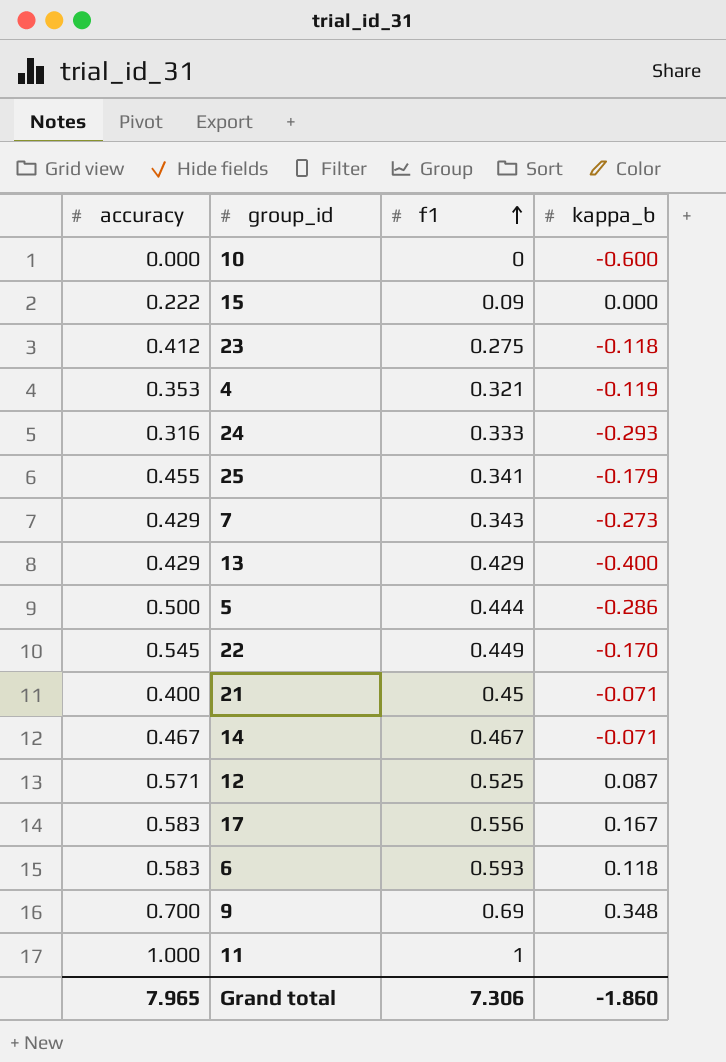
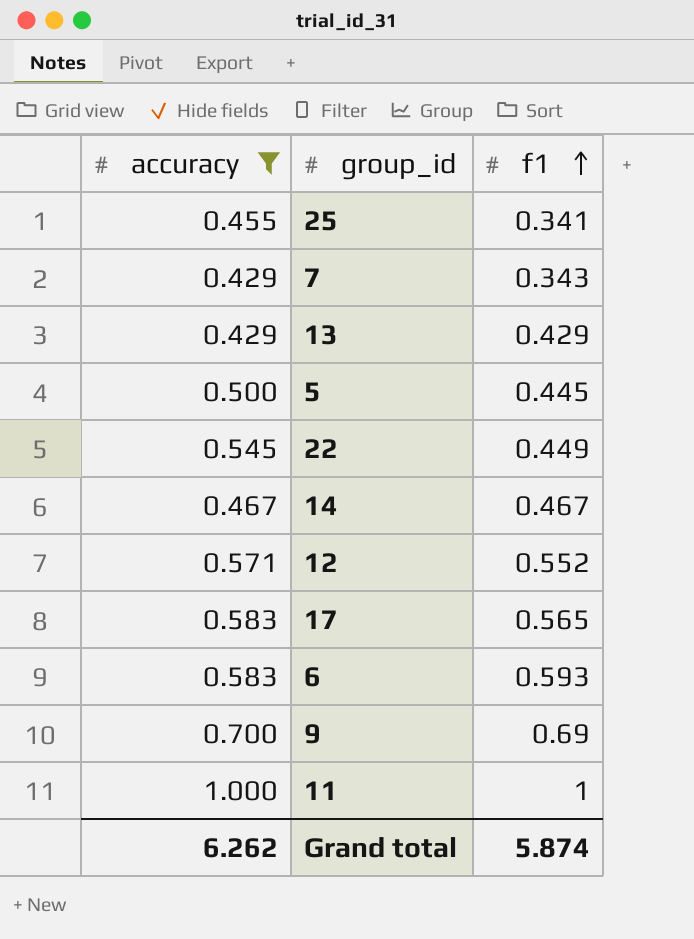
filter: none -> accuracy >= 0.429
column kappa_b | position: 4 -> none
5 | f1: 0.444 -> 0.445
12 | f1: 0.525 -> 0.552
17 | f1: 0.556 -> 0.565
Grand total | accuracy: 7.965 -> 6.262
Grand total | f1: 7.306 -> 5.874

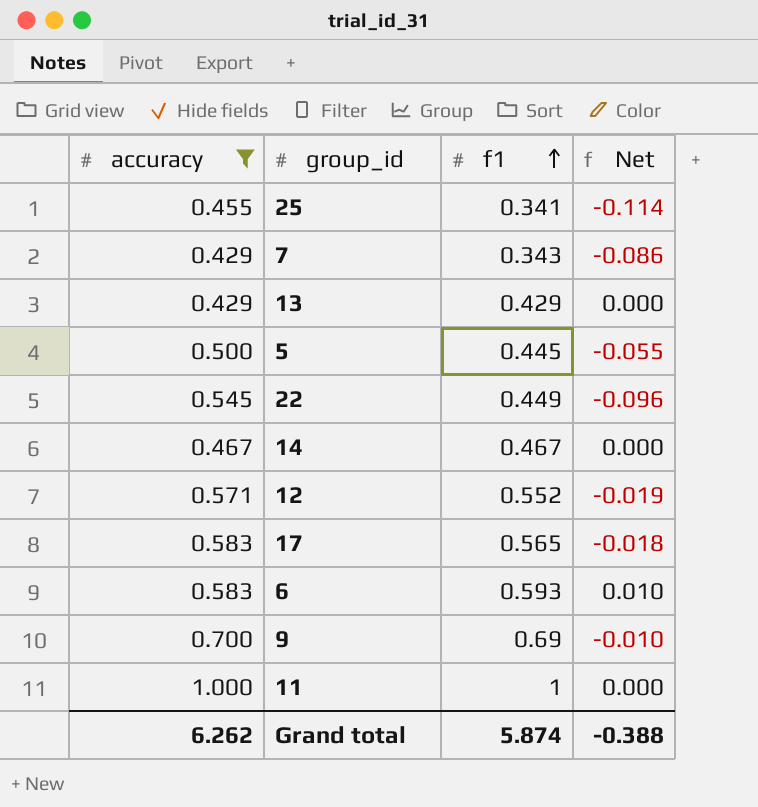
column Net | formula: none -> [f1] - [accuracy]

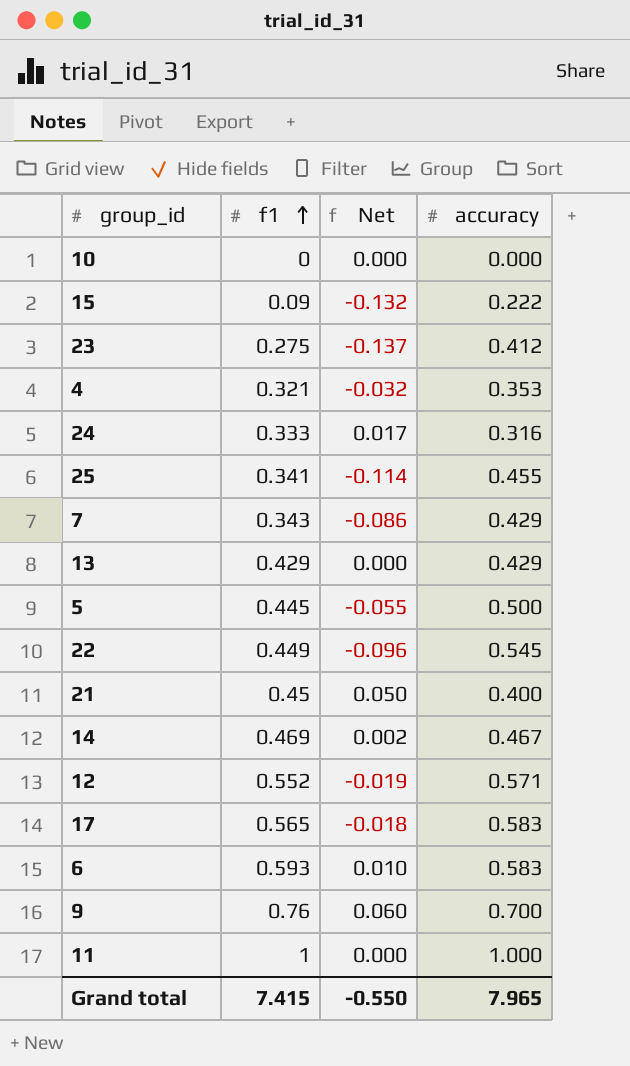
filter: accuracy >= 0.429 -> none
column accuracy | position: 1 -> 4
14 | f1: 0.467 -> 0.469
14 | Net: 0.000 -> 0.002
9 | f1: 0.69 -> 0.76
9 | Net: -0.010 -> 0.060
Grand total | f1: 5.874 -> 7.415
Grand total | Net: -0.388 -> -0.550
Grand total | accuracy: 6.262 -> 7.965

